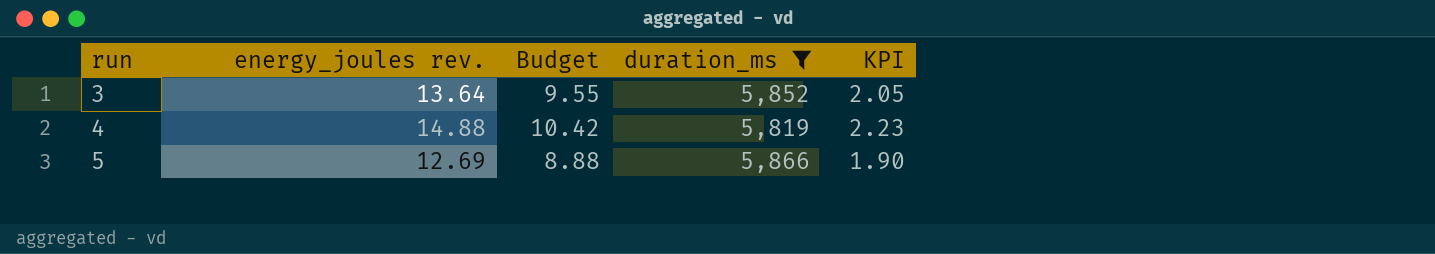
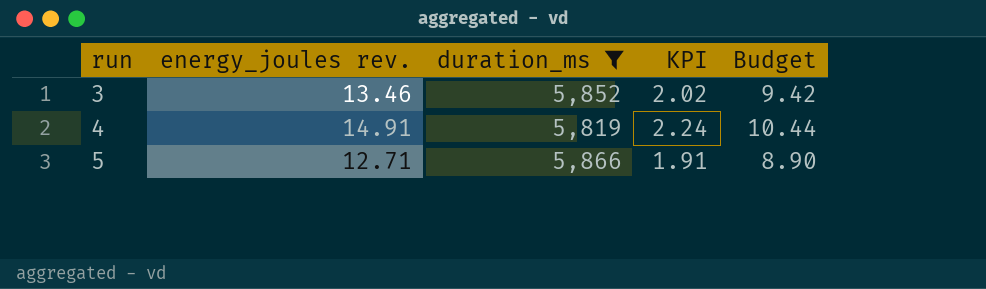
column Budget | position: 3 -> 5
3 | energy_joules rev.: 13.64 -> 13.46
3 | KPI: 2.05 -> 2.02
3 | Budget: 9.55 -> 9.42
4 | energy_joules rev.: 14.88 -> 14.91
4 | KPI: 2.23 -> 2.24
4 | Budget: 10.42 -> 10.44
5 | energy_joules rev.: 12.69 -> 12.71
5 | KPI: 1.90 -> 1.91
5 | Budget: 8.88 -> 8.90

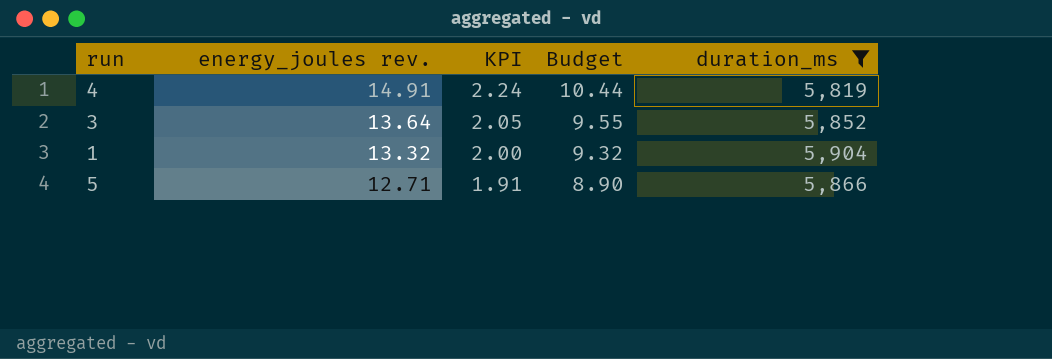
row order: run ascending -> energy_joules rev. descending
column duration_ms | position: 3 -> 5
3 | energy_joules rev.: 13.46 -> 13.64
3 | KPI: 2.02 -> 2.05
3 | Budget: 9.42 -> 9.55
row 1: none -> 13.32 | 2.00 | 9.32 | 5,904

